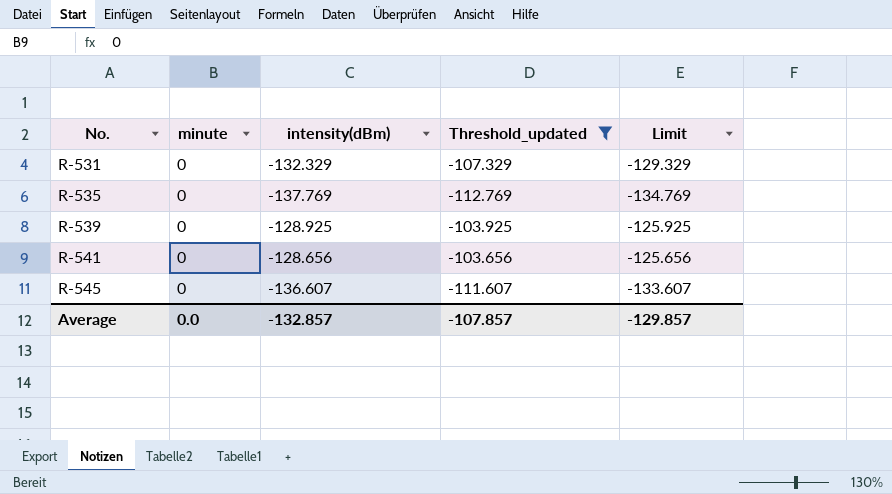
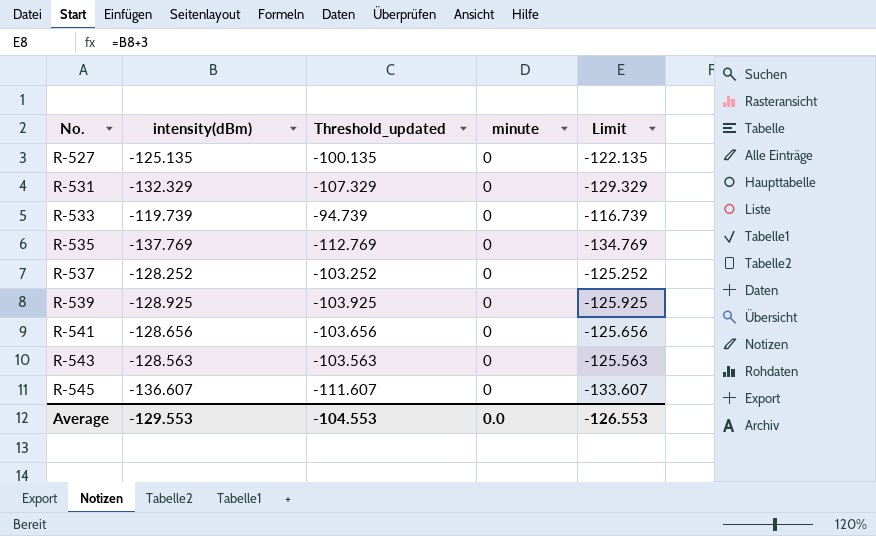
filter: Threshold_updated <= -103.656 -> none
column minute | position: 2 -> 4
Average | intensity(dBm): -132.857 -> -129.553
Average | Threshold_updated: -107.857 -> -104.553
Average | Limit: -129.857 -> -126.553

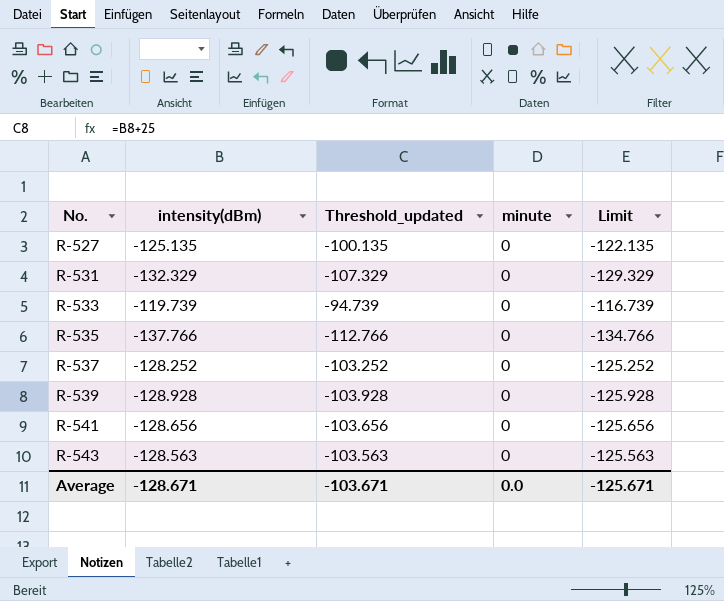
row R-545: -136.607 | -111.607 | 0 | -133.607 -> none
R-535 | intensity(dBm): -137.769 -> -137.766
R-535 | Threshold_updated: -112.769 -> -112.766
R-535 | Limit: -134.769 -> -134.766
R-539 | intensity(dBm): -128.925 -> -128.928
R-539 | Threshold_updated: -103.925 -> -103.928
R-539 | Limit: -125.925 -> -125.928
Average | intensity(dBm): -129.553 -> -128.671
Average | Threshold_updated: -104.553 -> -103.671
Average | Limit: -126.553 -> -125.671

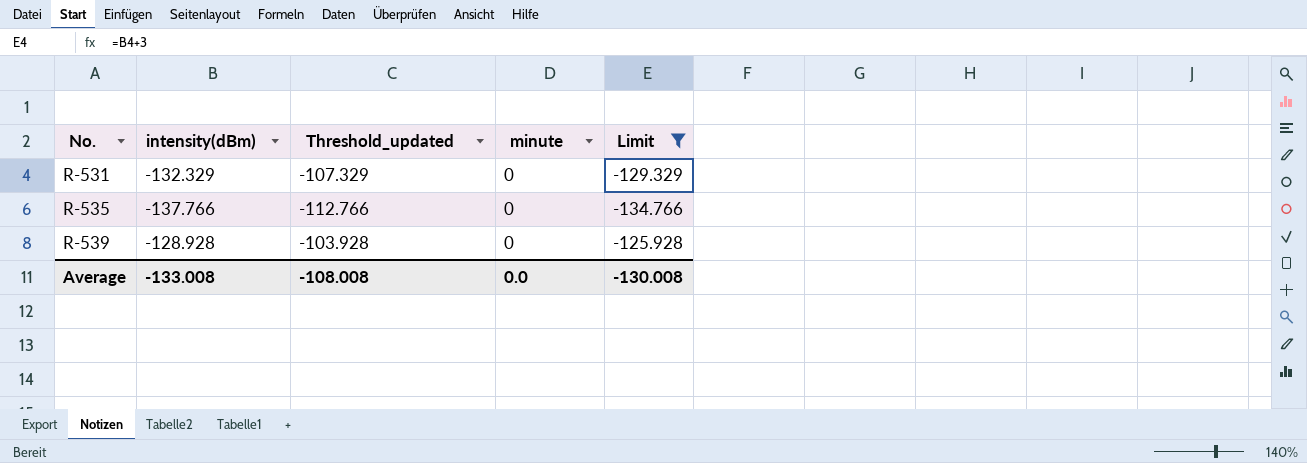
filter: none -> Limit <= -125.928
Average | intensity(dBm): -128.671 -> -133.008
Average | Threshold_updated: -103.671 -> -108.008
Average | Limit: -125.671 -> -130.008

